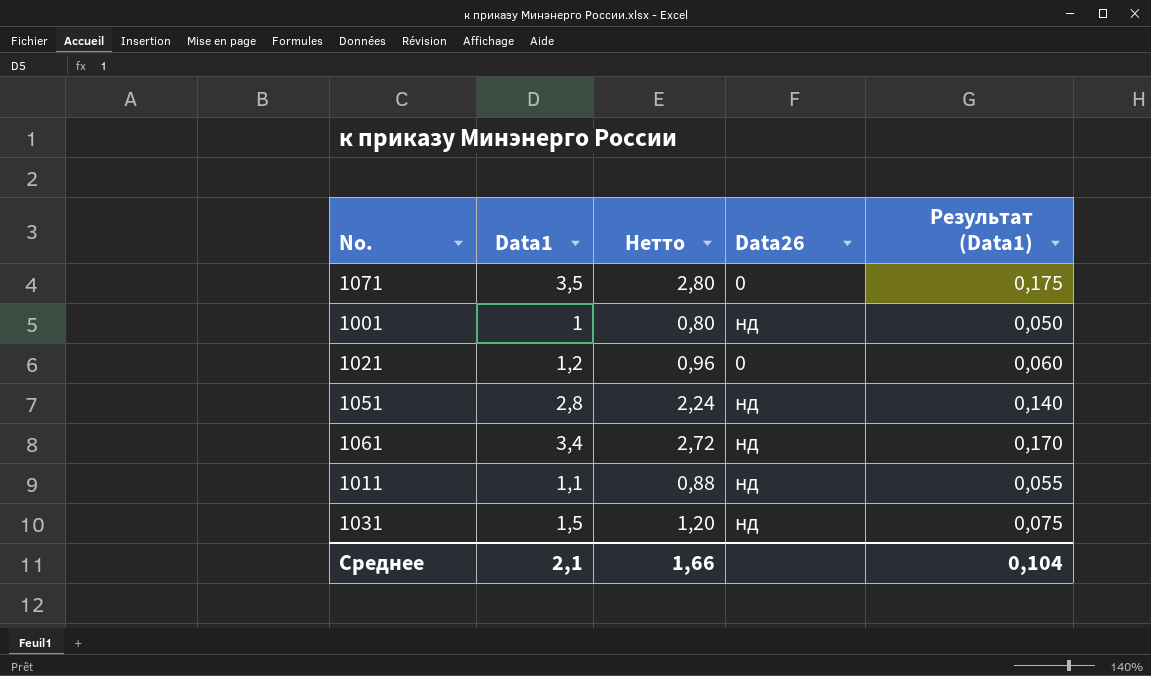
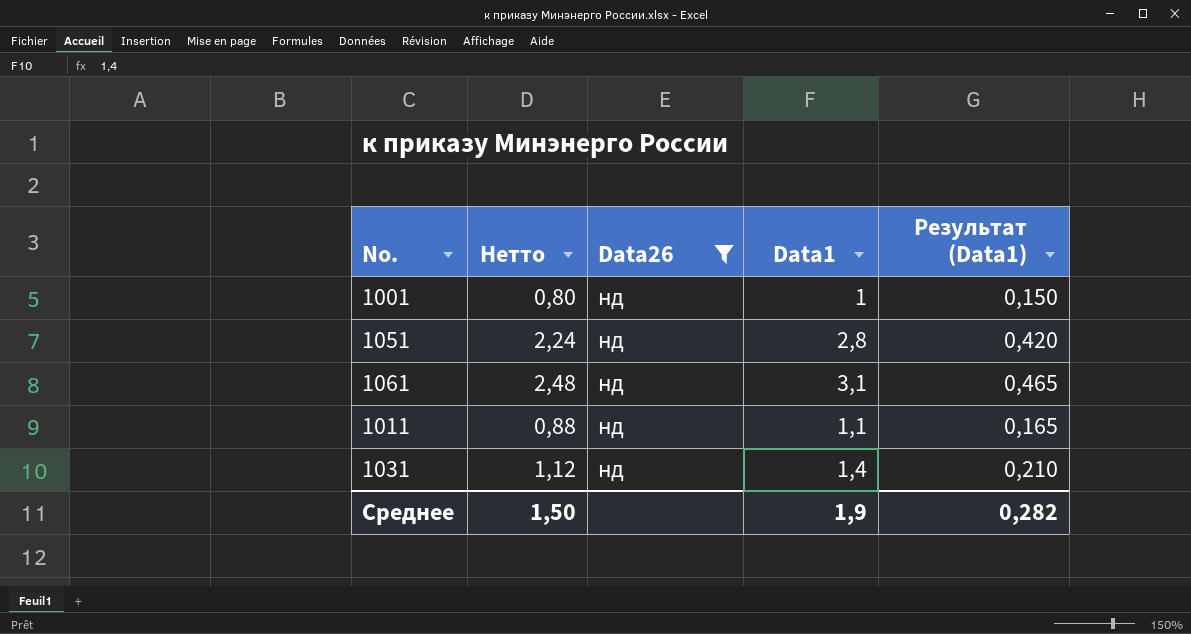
filter: none -> Data26 = нд
column Data1 | position: 2 -> 4
column Результат (Data1) | formula: [Data1] * 0,05 -> [Data1] * 0,15
1061 | Нетто: 2,72 -> 2,48
1061 | Data1: 3,4 -> 3,1
1031 | Нетто: 1,20 -> 1,12
1031 | Data1: 1,5 -> 1,4
Среднее | Нетто: 1,66 -> 1,50
Среднее | Data1: 2,1 -> 1,9
Среднее | Результат (Data1): 0,104 -> 0,282

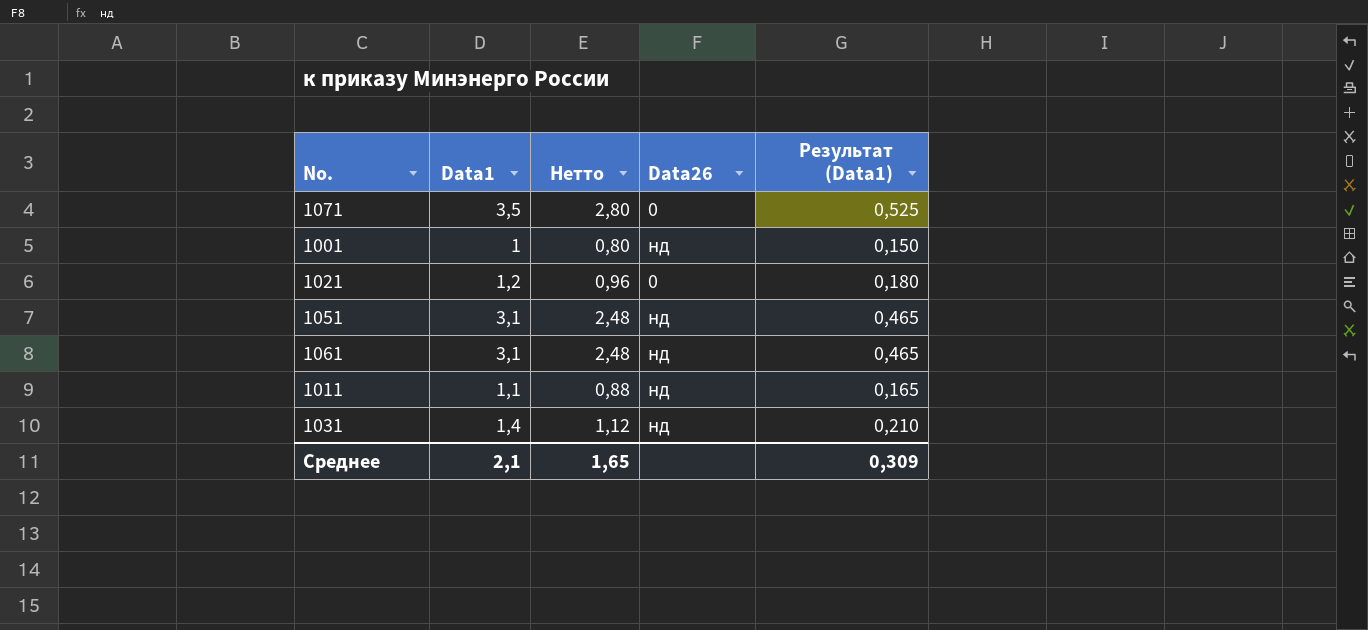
filter: Data26 = нд -> none
column Data1 | position: 4 -> 2
1051 | Data1: 2,8 -> 3,1
1051 | Нетто: 2,24 -> 2,48
1051 | Результат (Data1): 0,420 -> 0,465
Среднее | Data1: 1,9 -> 2,1
Среднее | Нетто: 1,50 -> 1,65
Среднее | Результат (Data1): 0,282 -> 0,309

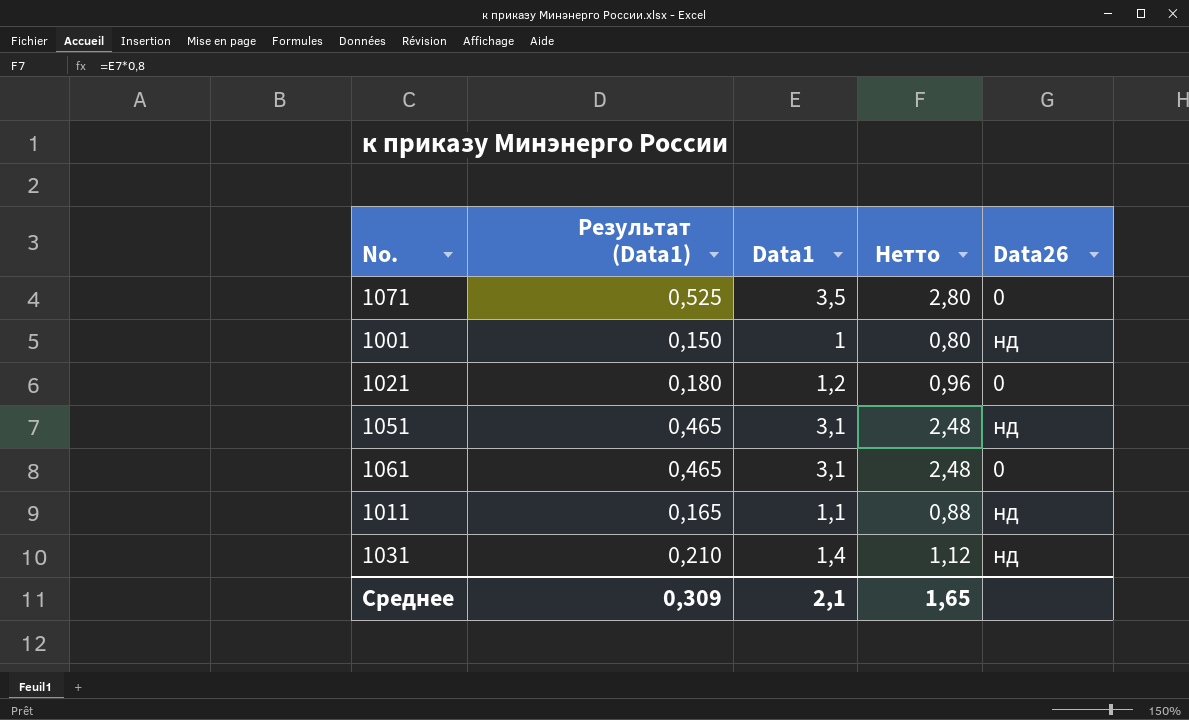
column Результат (Data1) | position: 5 -> 2
1061 | Data26: нд -> 0

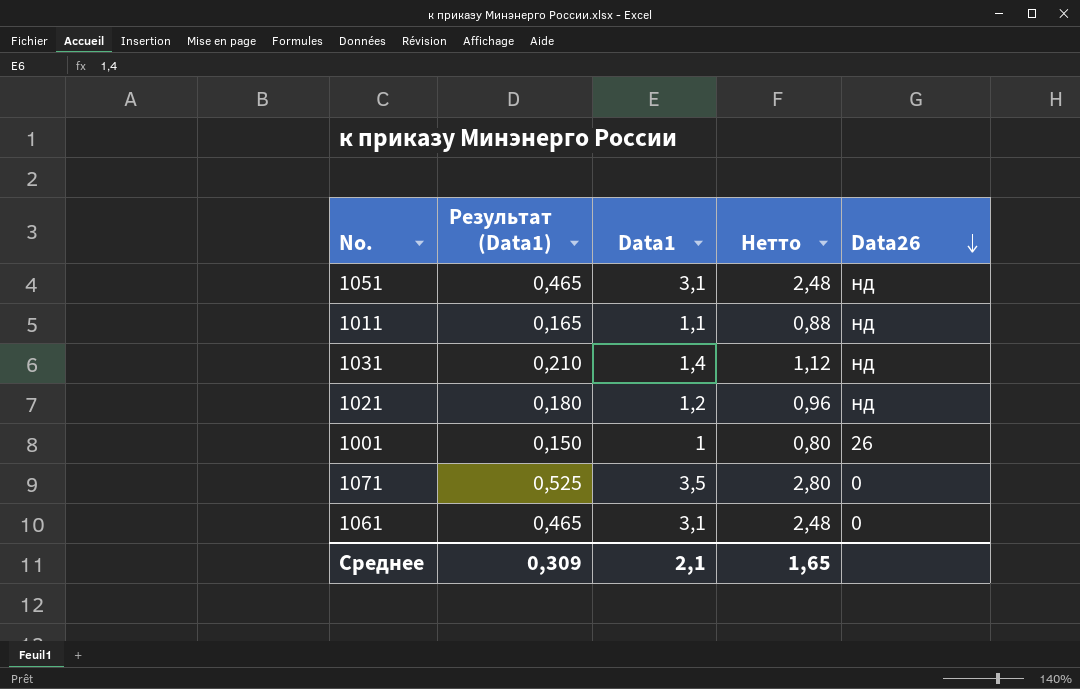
row order: none -> Data26 descending
1021 | Data26: 0 -> нд
1001 | Data26: нд -> 26

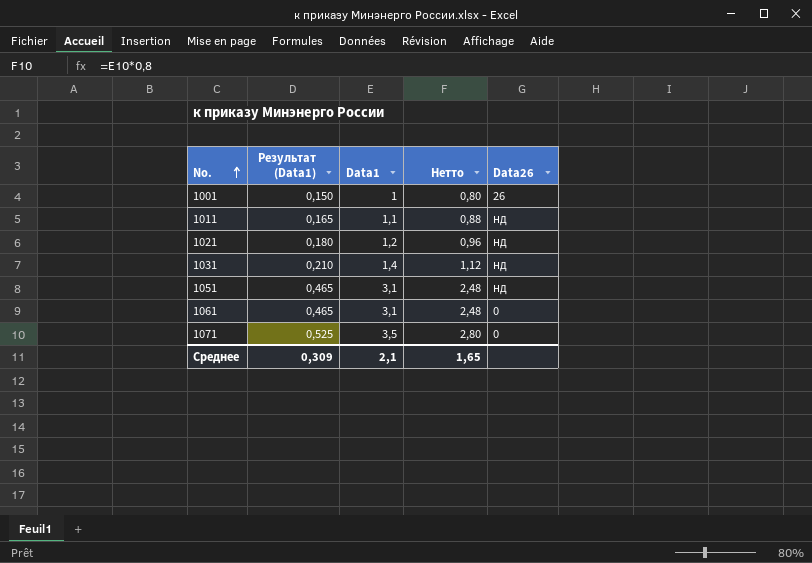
row order: Data26 descending -> No. ascending

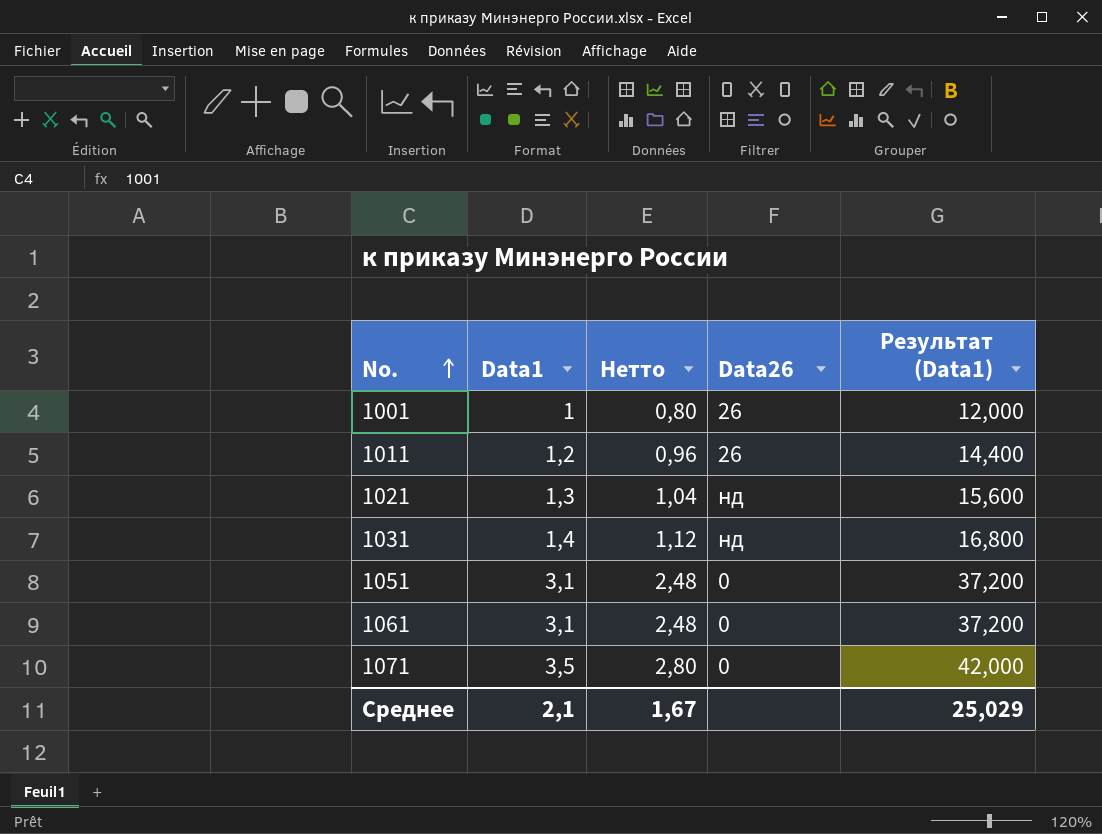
column Результат (Data1) | formula: [Data1] * 0,15 -> [Data1] * 12
column Результат (Data1) | position: 2 -> 5
1011 | Data1: 1,1 -> 1,2
1011 | Нетто: 0,88 -> 0,96
1011 | Data26: нд -> 26
1021 | Data1: 1,2 -> 1,3
1021 | Нетто: 0,96 -> 1,04
1051 | Data26: нд -> 0
Среднее | Нетто: 1,65 -> 1,67
Среднее | Результат (Data1): 0,309 -> 25,029

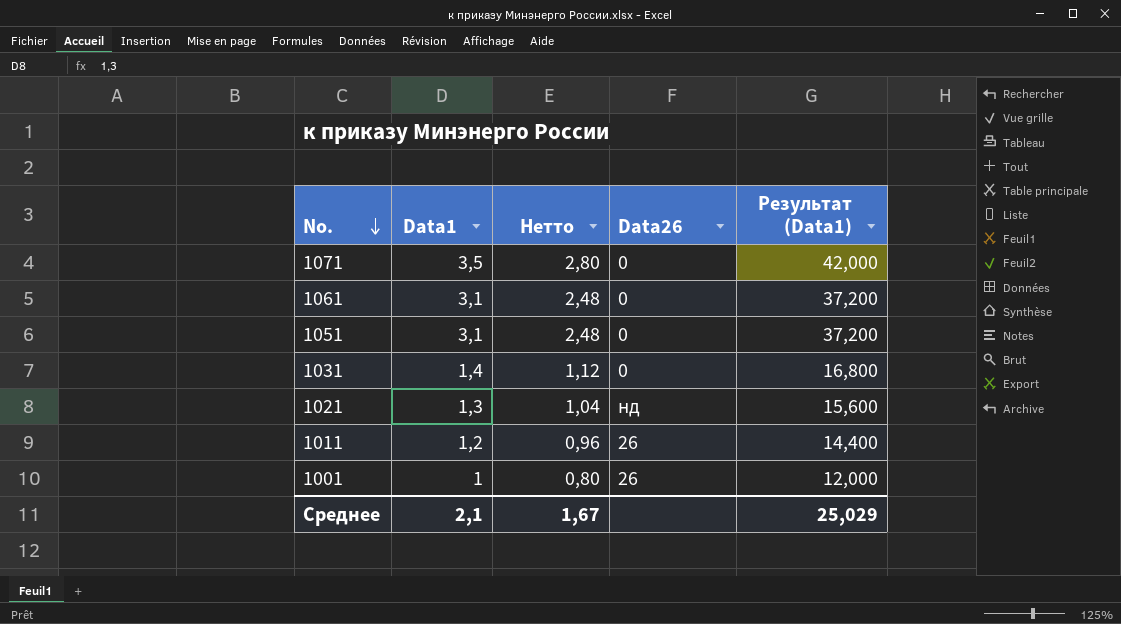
row order: No. ascending -> No. descending
1031 | Data26: нд -> 0

